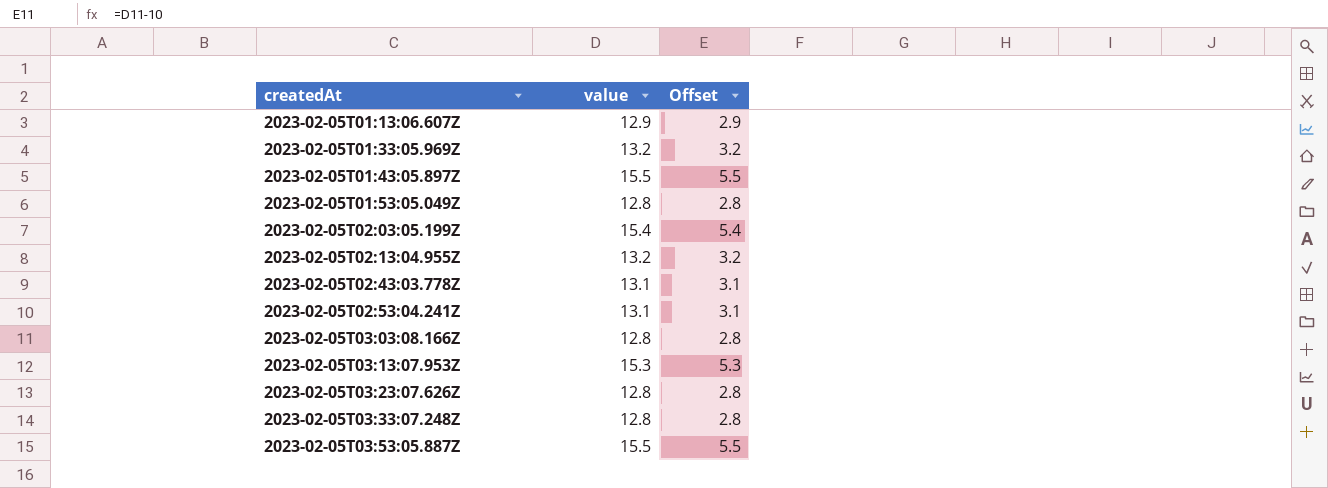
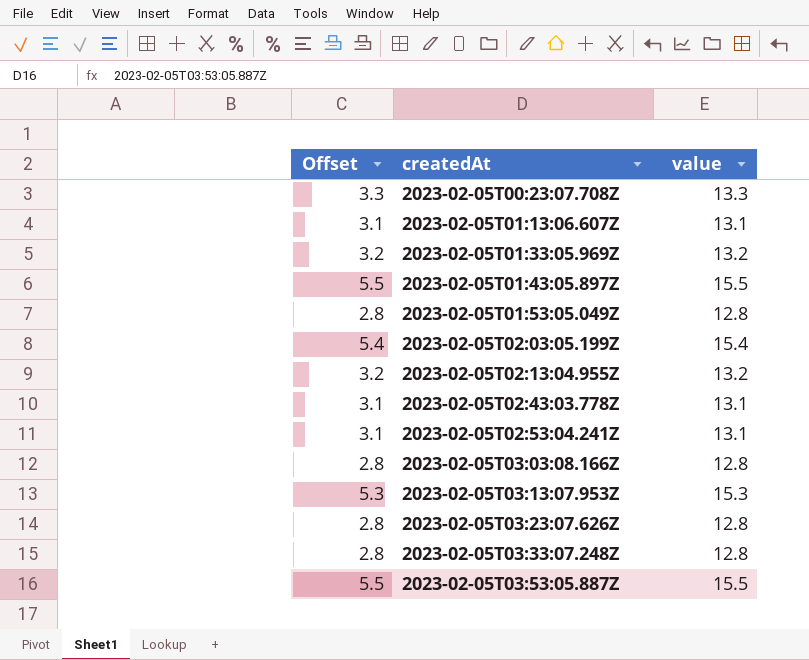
column Offset | position: 3 -> 1
row 2023-02-05T00:23:07.708Z: none -> 3.3 | 13.3
2023-02-05T01:13:06.607Z | Offset: 2.9 -> 3.1
2023-02-05T01:13:06.607Z | value: 12.9 -> 13.1

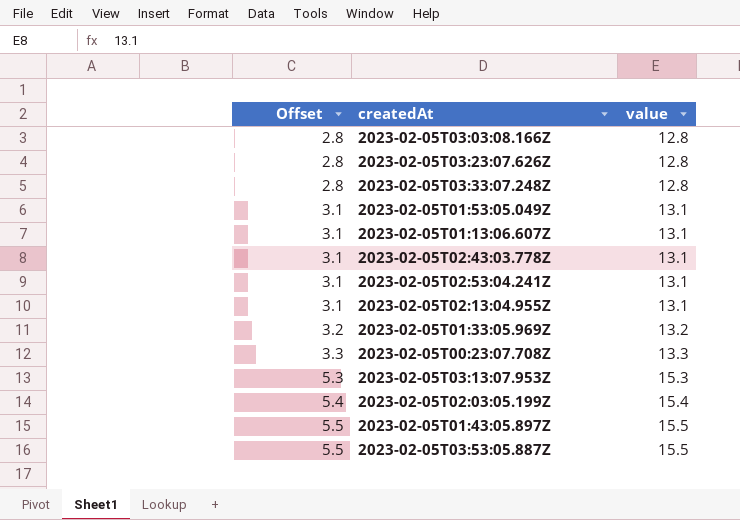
row order: createdAt ascending -> Offset ascending
2023-02-05T01:53:05.049Z | Offset: 2.8 -> 3.1
2023-02-05T01:53:05.049Z | value: 12.8 -> 13.1
2023-02-05T02:13:04.955Z | Offset: 3.2 -> 3.1
2023-02-05T02:13:04.955Z | value: 13.2 -> 13.1

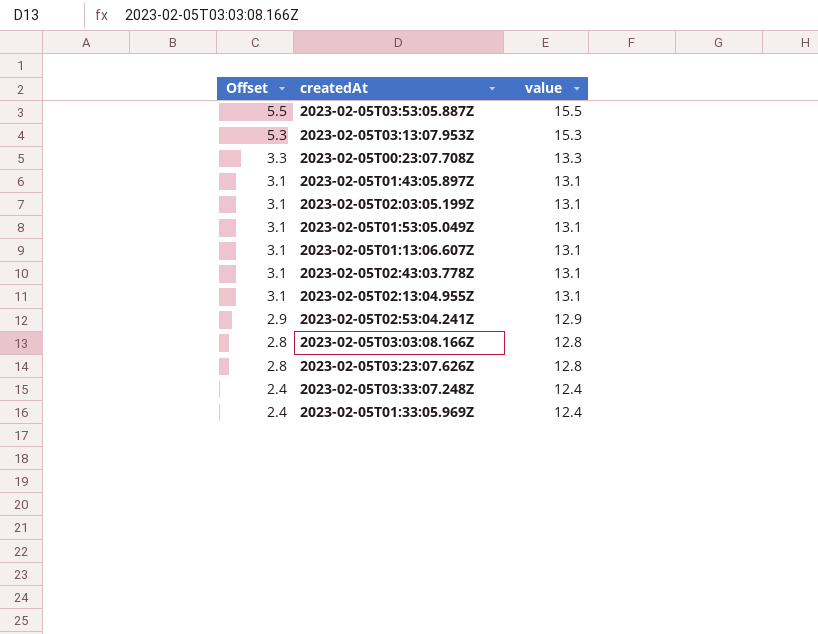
row order: Offset ascending -> Offset descending
2023-02-05T01:43:05.897Z | Offset: 5.5 -> 3.1
2023-02-05T01:43:05.897Z | value: 15.5 -> 13.1
2023-02-05T02:03:05.199Z | Offset: 5.4 -> 3.1
2023-02-05T02:03:05.199Z | value: 15.4 -> 13.1
2023-02-05T02:53:04.241Z | Offset: 3.1 -> 2.9
2023-02-05T02:53:04.241Z | value: 13.1 -> 12.9
2023-02-05T03:33:07.248Z | Offset: 2.8 -> 2.4
2023-02-05T03:33:07.248Z | value: 12.8 -> 12.4
2023-02-05T01:33:05.969Z | Offset: 3.2 -> 2.4
2023-02-05T01:33:05.969Z | value: 13.2 -> 12.4

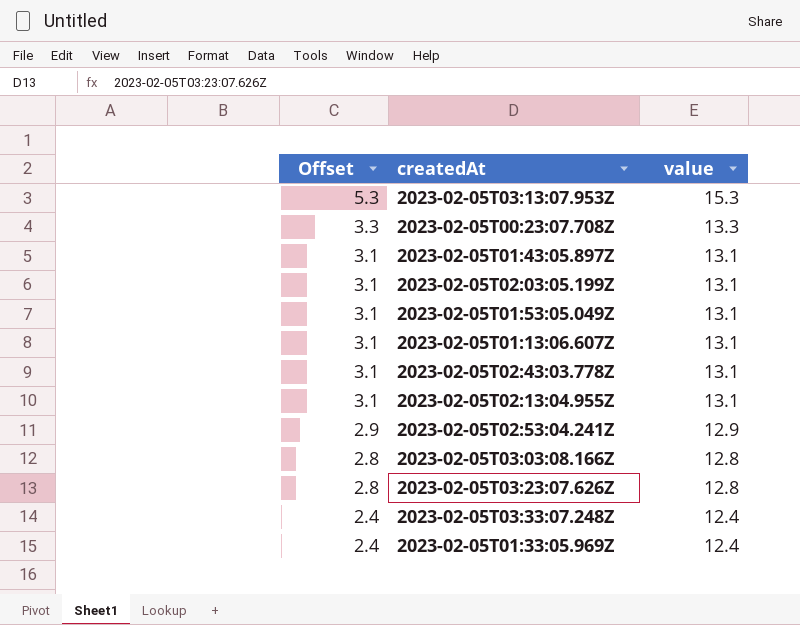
row 2023-02-05T03:53:05.887Z: 5.5 | 15.5 -> none

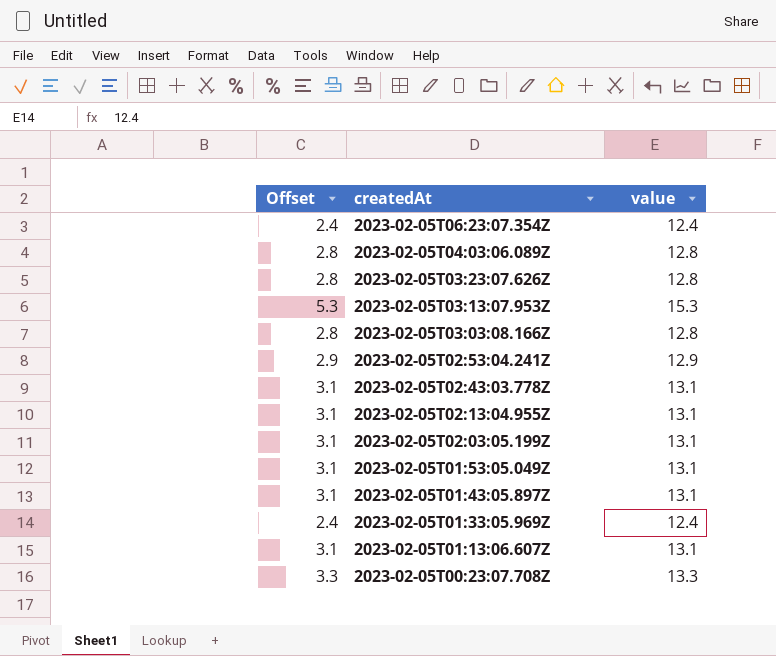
row order: Offset descending -> createdAt descending
row 2023-02-05T03:33:07.248Z: 2.4 | 12.4 -> none
row 2023-02-05T06:23:07.354Z: none -> 2.4 | 12.4
row 2023-02-05T04:03:06.089Z: none -> 2.8 | 12.8

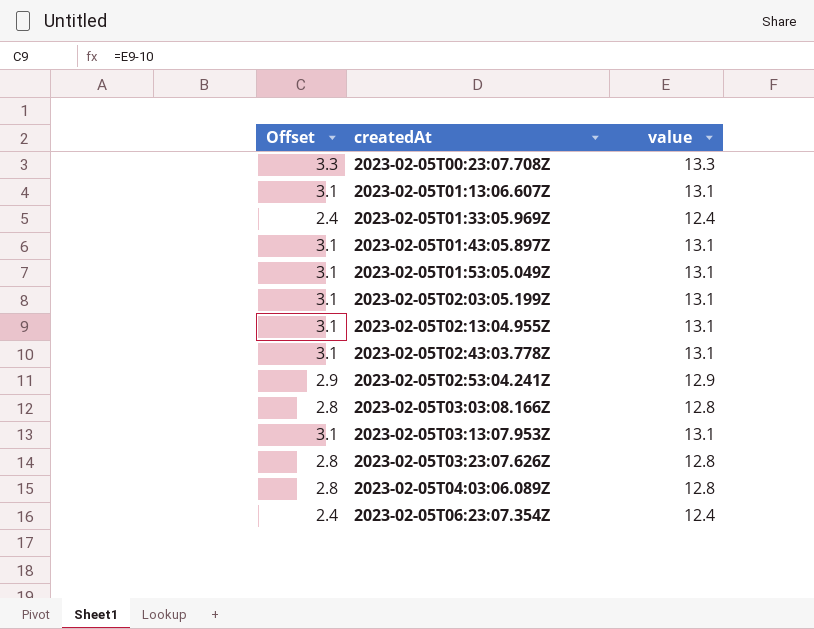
row order: createdAt descending -> createdAt ascending
2023-02-05T03:13:07.953Z | Offset: 5.3 -> 3.1
2023-02-05T03:13:07.953Z | value: 15.3 -> 13.1

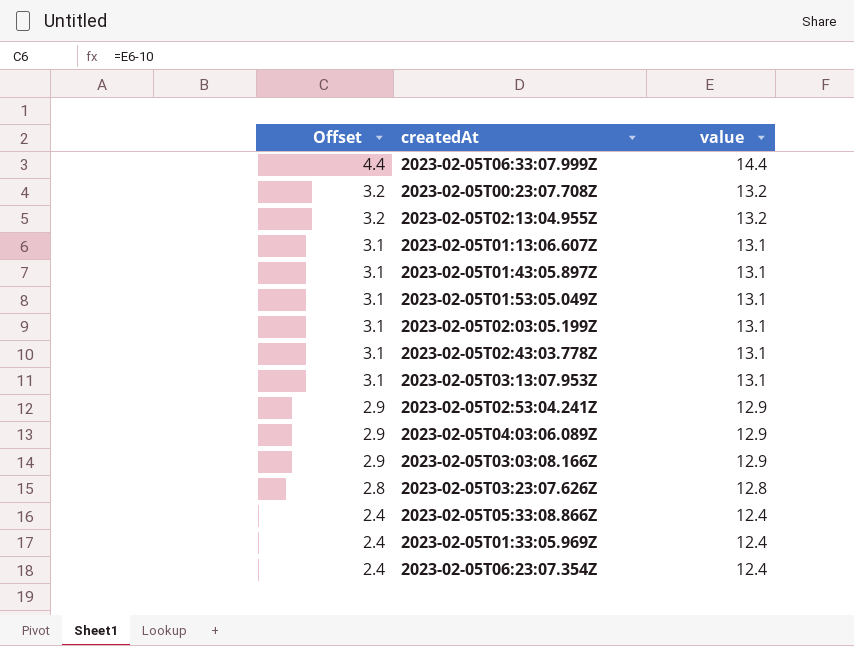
row order: createdAt ascending -> Offset descending
row 2023-02-05T06:33:07.999Z: none -> 4.4 | 14.4
2023-02-05T00:23:07.708Z | Offset: 3.3 -> 3.2
2023-02-05T00:23:07.708Z | value: 13.3 -> 13.2
2023-02-05T02:13:04.955Z | Offset: 3.1 -> 3.2
2023-02-05T02:13:04.955Z | value: 13.1 -> 13.2
2023-02-05T04:03:06.089Z | Offset: 2.8 -> 2.9
2023-02-05T04:03:06.089Z | value: 12.8 -> 12.9
2023-02-05T03:03:08.166Z | Offset: 2.8 -> 2.9
2023-02-05T03:03:08.166Z | value: 12.8 -> 12.9
row 2023-02-05T05:33:08.866Z: none -> 2.4 | 12.4

